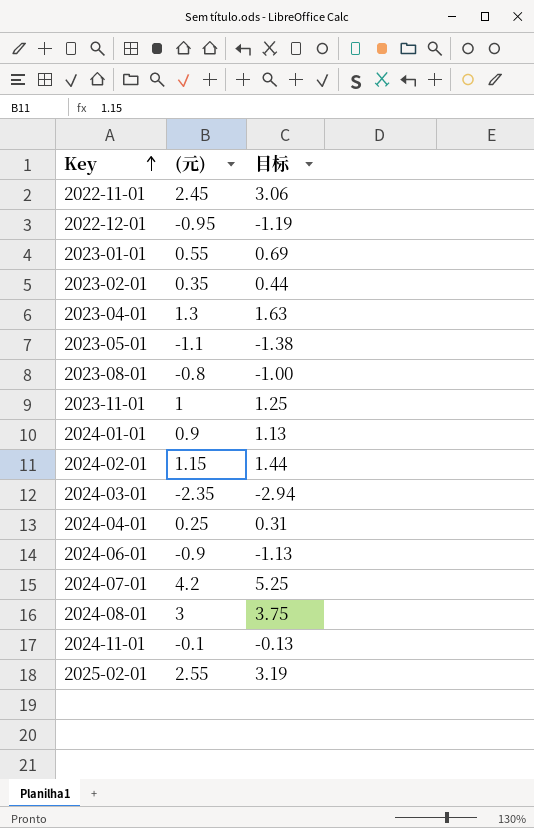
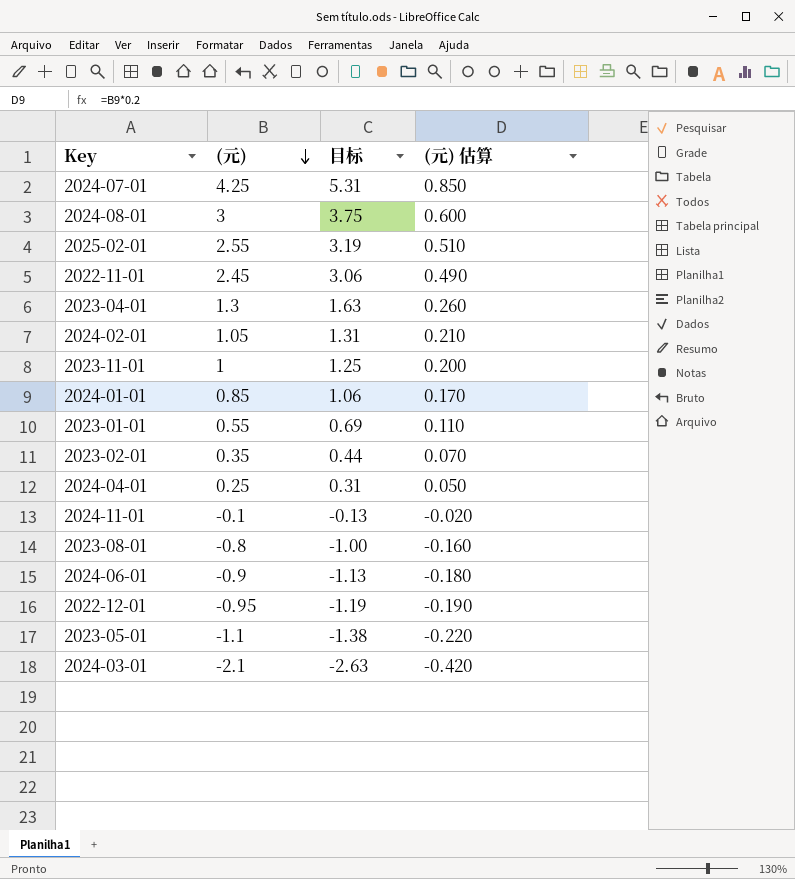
row order: Key ascending -> (元) descending
column (元) 估算 | formula: none -> [(元)] * 0.2
2024-07-01 | (元): 4.2 -> 4.25
2024-07-01 | 目标: 5.25 -> 5.31
2024-02-01 | (元): 1.15 -> 1.05
2024-02-01 | 目标: 1.44 -> 1.31
2024-01-01 | (元): 0.9 -> 0.85
2024-01-01 | 目标: 1.13 -> 1.06
2024-03-01 | (元): -2.35 -> -2.1
2024-03-01 | 目标: -2.94 -> -2.63

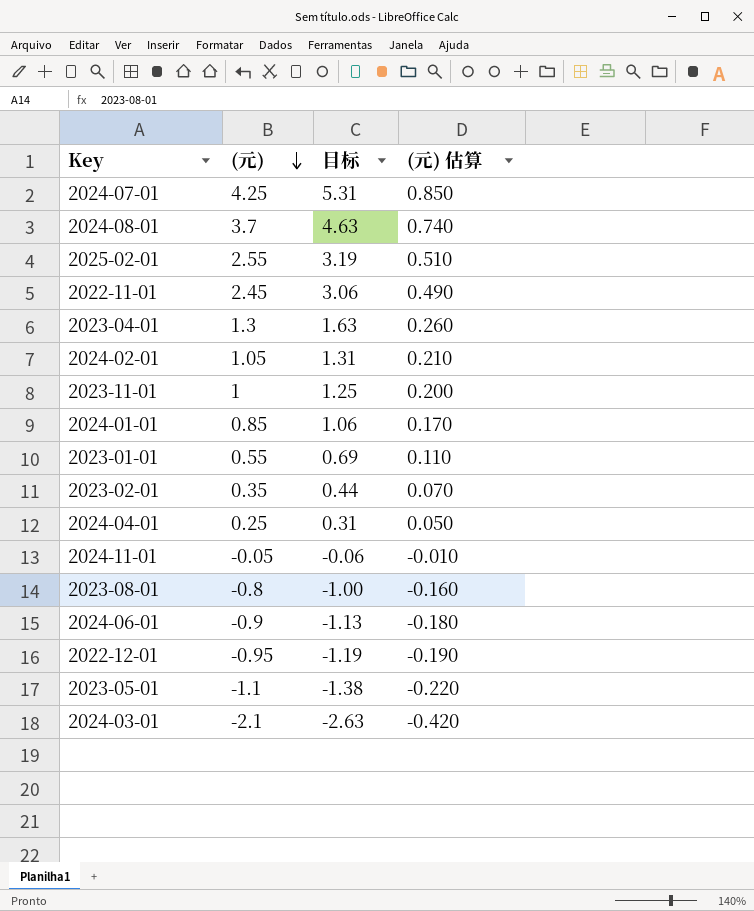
2024-08-01 | (元): 3 -> 3.7
2024-08-01 | 目标: 3.75 -> 4.63
2024-08-01 | (元) 估算: 0.600 -> 0.740
2024-11-01 | (元): -0.1 -> -0.05
2024-11-01 | 目标: -0.13 -> -0.06
2024-11-01 | (元) 估算: -0.020 -> -0.010

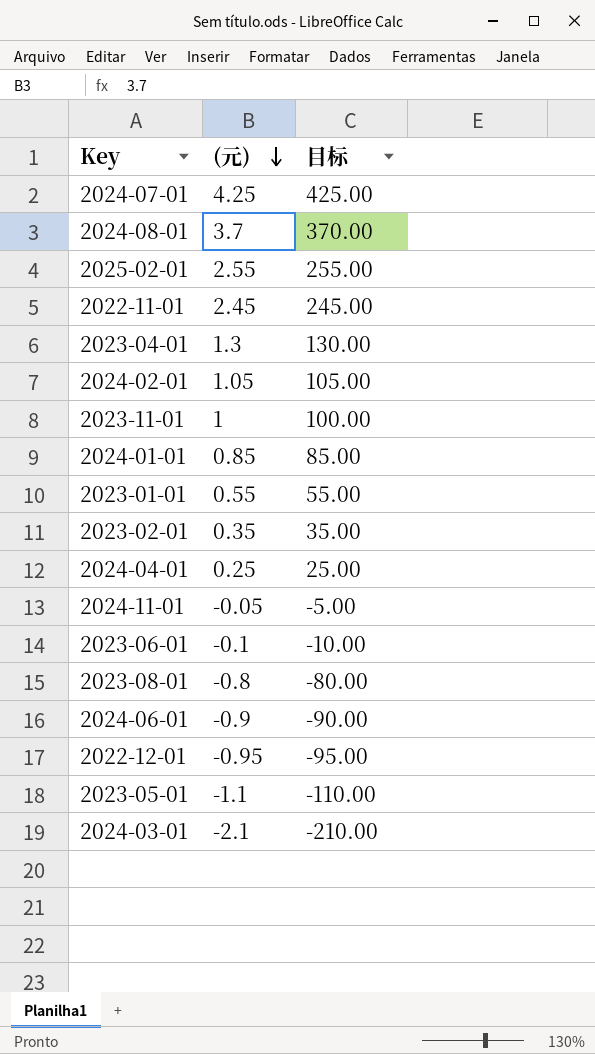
column (元) 估算 | formula: [(元)] * 0.2 -> none
column 目标 | formula: [(元)] * 1.25 -> [(元)] * 100
row 2023-06-01: none -> -0.1 | -10.00

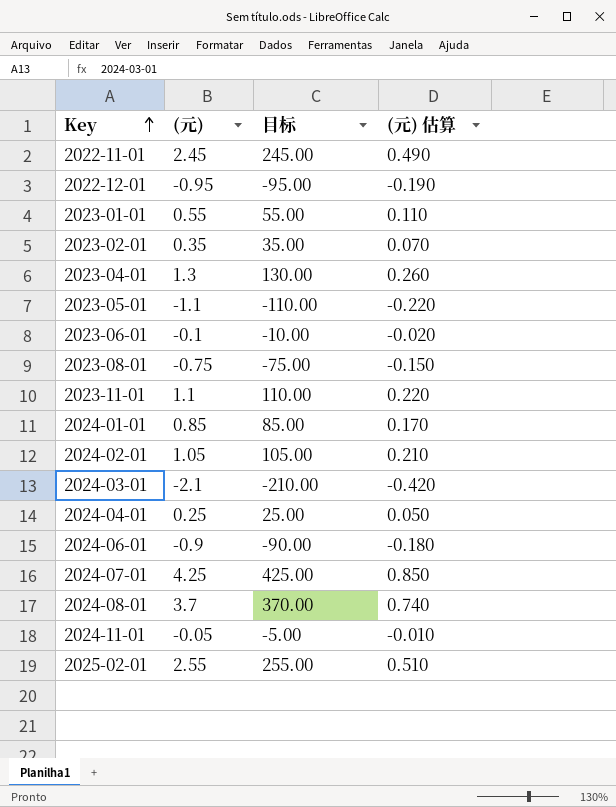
row order: (元) descending -> Key ascending
column (元) 估算 | formula: none -> [(元)] * 0.2
2023-08-01 | (元): -0.8 -> -0.75
2023-08-01 | 目标: -80.00 -> -75.00
2023-11-01 | (元): 1 -> 1.1
2023-11-01 | 目标: 100.00 -> 110.00

